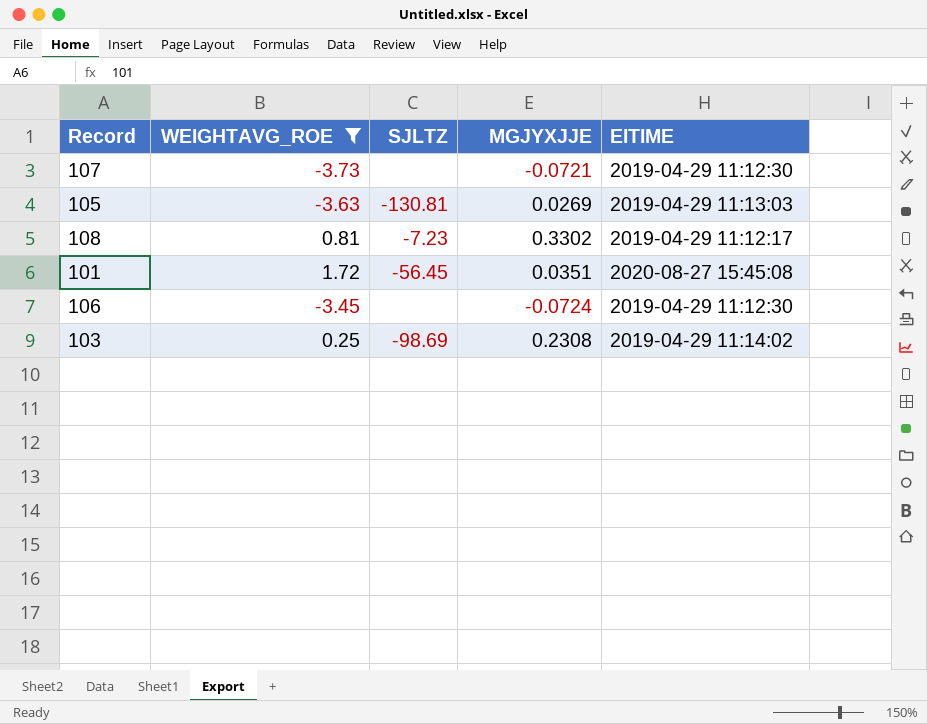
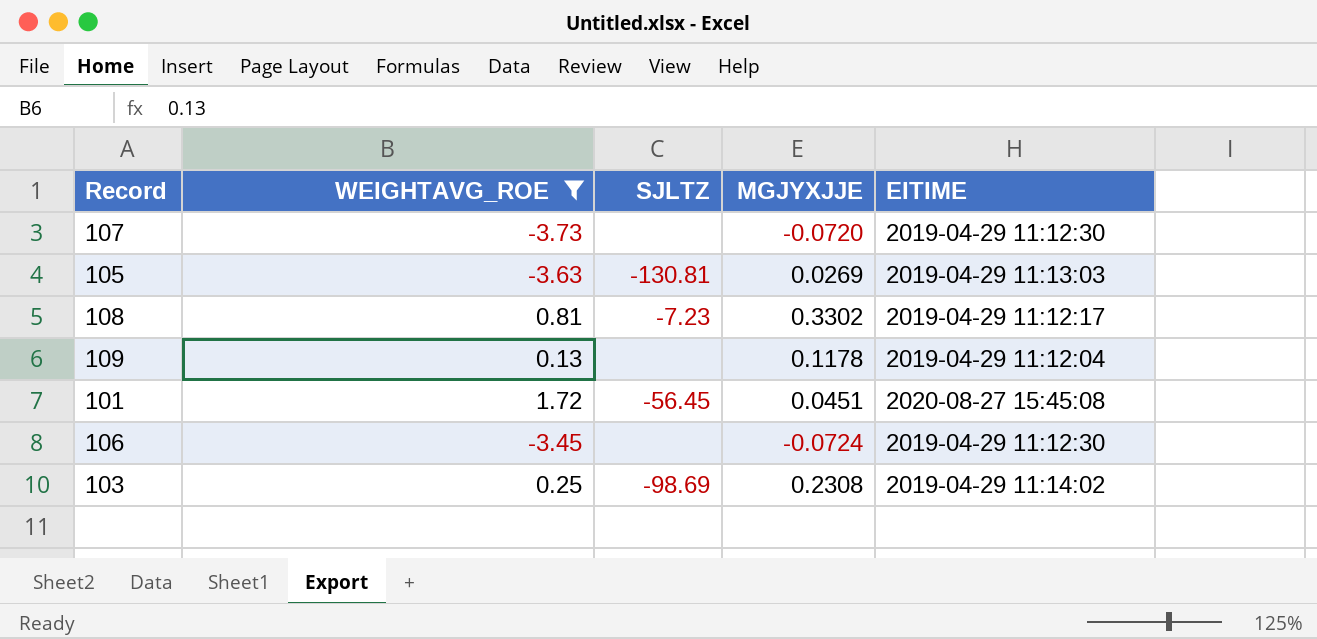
107 | MGJYXJJE: -0.0721 -> -0.0720
row 109: none -> 0.13 | none | 0.1178 | 2019-04-29 11:12:04
101 | MGJYXJJE: 0.0351 -> 0.0451

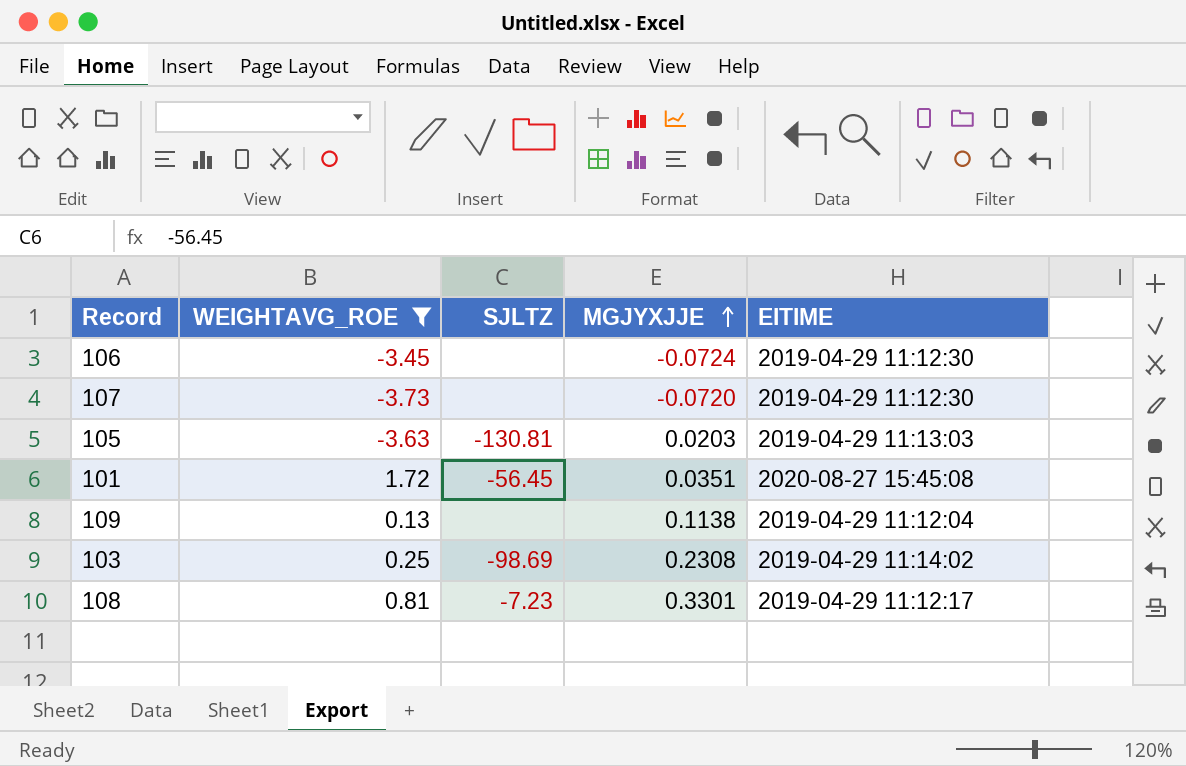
row order: none -> MGJYXJJE ascending
105 | MGJYXJJE: 0.0269 -> 0.0203
101 | MGJYXJJE: 0.0451 -> 0.0351
109 | MGJYXJJE: 0.1178 -> 0.1138
108 | MGJYXJJE: 0.3302 -> 0.3301

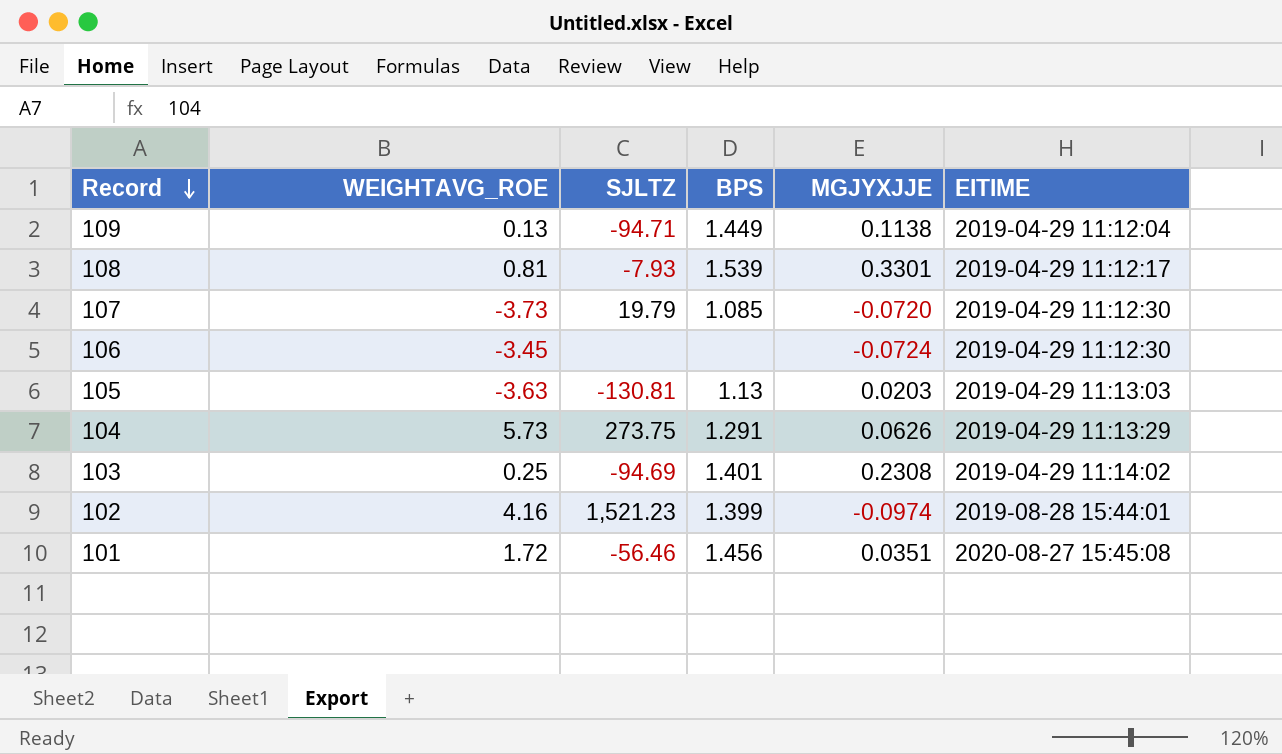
filter: WEIGHTAVG_ROE <= 1.72 -> none
row order: MGJYXJJE ascending -> Record descending
column BPS | position: none -> 4
109 | SJLTZ: none -> -94.71
108 | SJLTZ: -7.23 -> -7.93
107 | SJLTZ: none -> 19.79
103 | SJLTZ: -98.69 -> -94.69
101 | SJLTZ: -56.45 -> -56.46

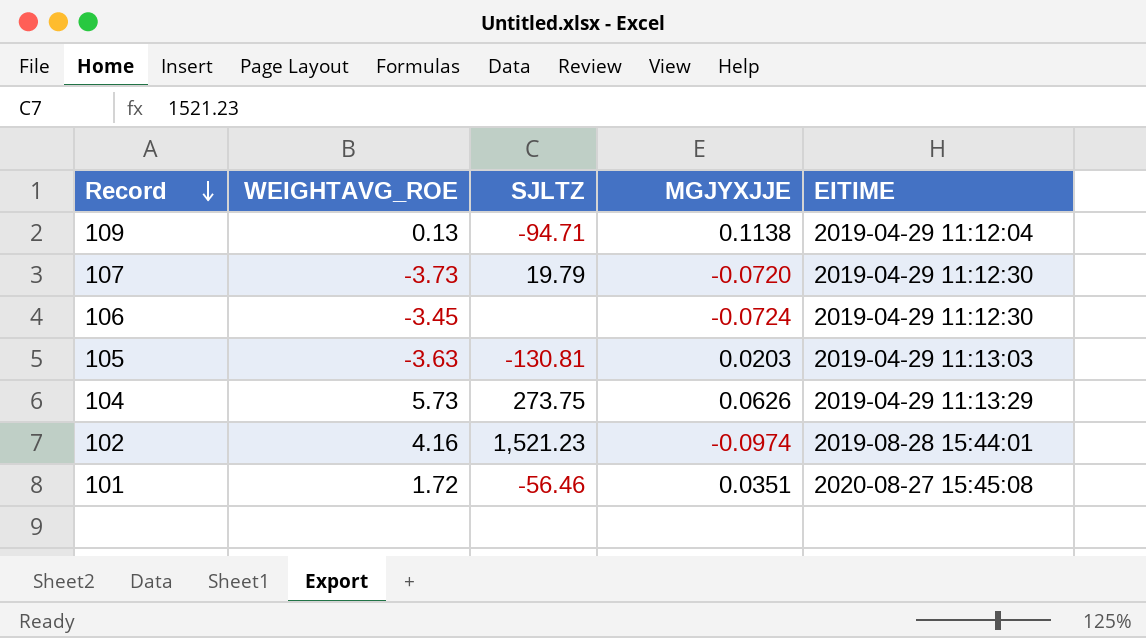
column BPS | position: 4 -> none
row 108: 0.81 | -7.93 | 1.539 | 0.3301 | 2019-04-29 11:12:17 -> none
row 103: 0.25 | -94.69 | 1.401 | 0.2308 | 2019-04-29 11:14:02 -> none

